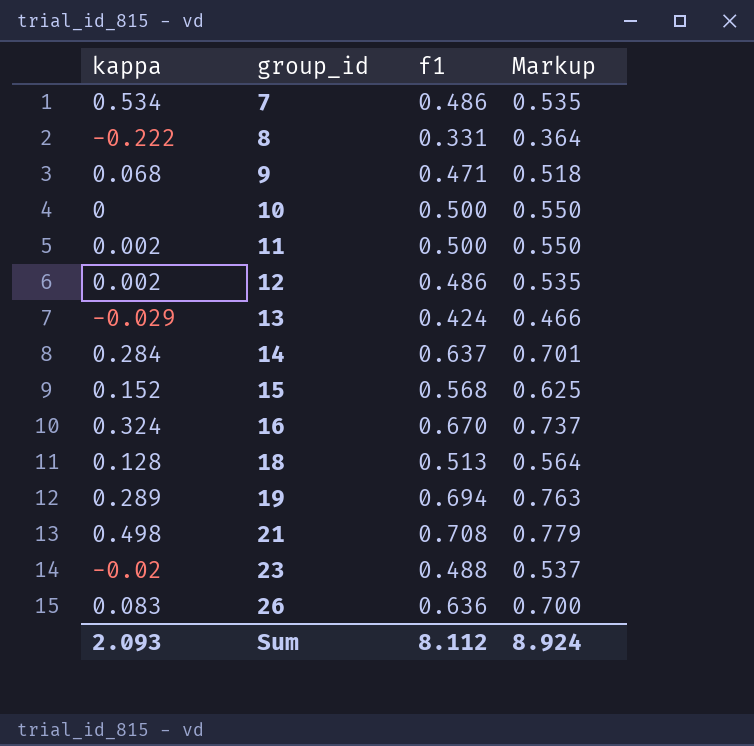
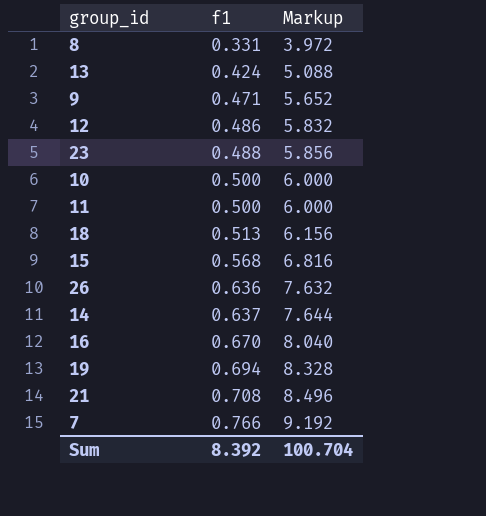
row order: group_id ascending -> f1 ascending
column kappa | position: 1 -> none
column Markup | formula: [f1] * 1.1 -> [f1] * 12
7 | f1: 0.486 -> 0.766
Sum | f1: 8.112 -> 8.392
Sum | Markup: 8.924 -> 100.704

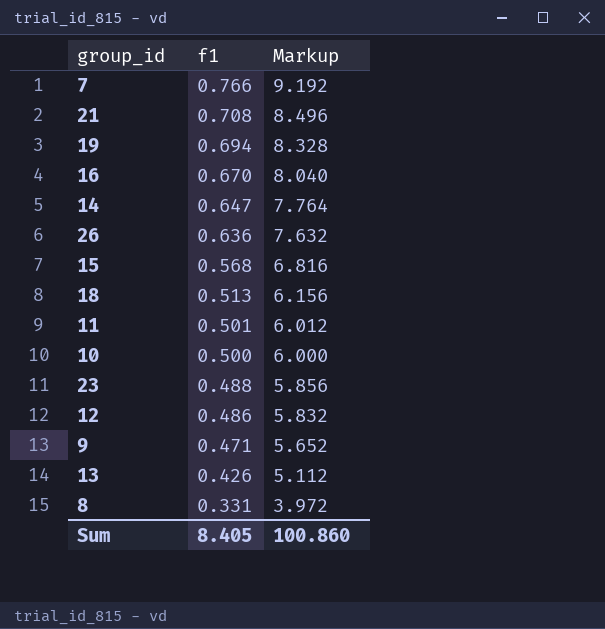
row order: f1 ascending -> f1 descending
14 | f1: 0.637 -> 0.647
14 | Markup: 7.644 -> 7.764
11 | f1: 0.500 -> 0.501
11 | Markup: 6.000 -> 6.012
13 | f1: 0.424 -> 0.426
13 | Markup: 5.088 -> 5.112
Sum | f1: 8.392 -> 8.405
Sum | Markup: 100.704 -> 100.860

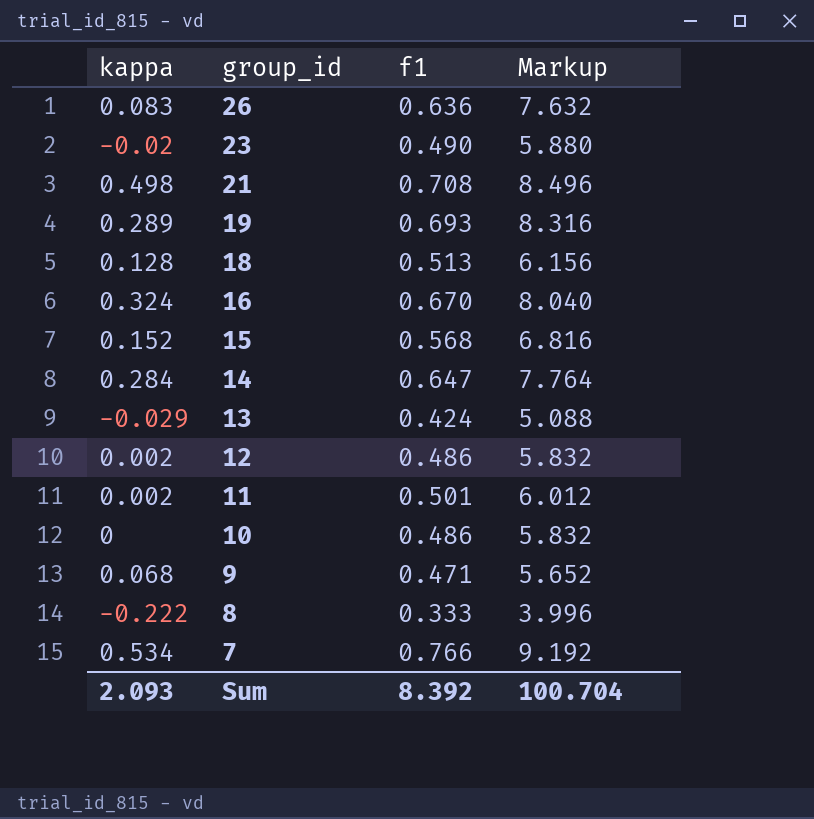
row order: f1 descending -> group_id descending
column kappa | position: none -> 1
23 | f1: 0.488 -> 0.490
23 | Markup: 5.856 -> 5.880
19 | f1: 0.694 -> 0.693
19 | Markup: 8.328 -> 8.316
13 | f1: 0.426 -> 0.424
13 | Markup: 5.112 -> 5.088
10 | f1: 0.500 -> 0.486
10 | Markup: 6.000 -> 5.832
8 | f1: 0.331 -> 0.333
8 | Markup: 3.972 -> 3.996
Sum | f1: 8.405 -> 8.392
Sum | Markup: 100.860 -> 100.704

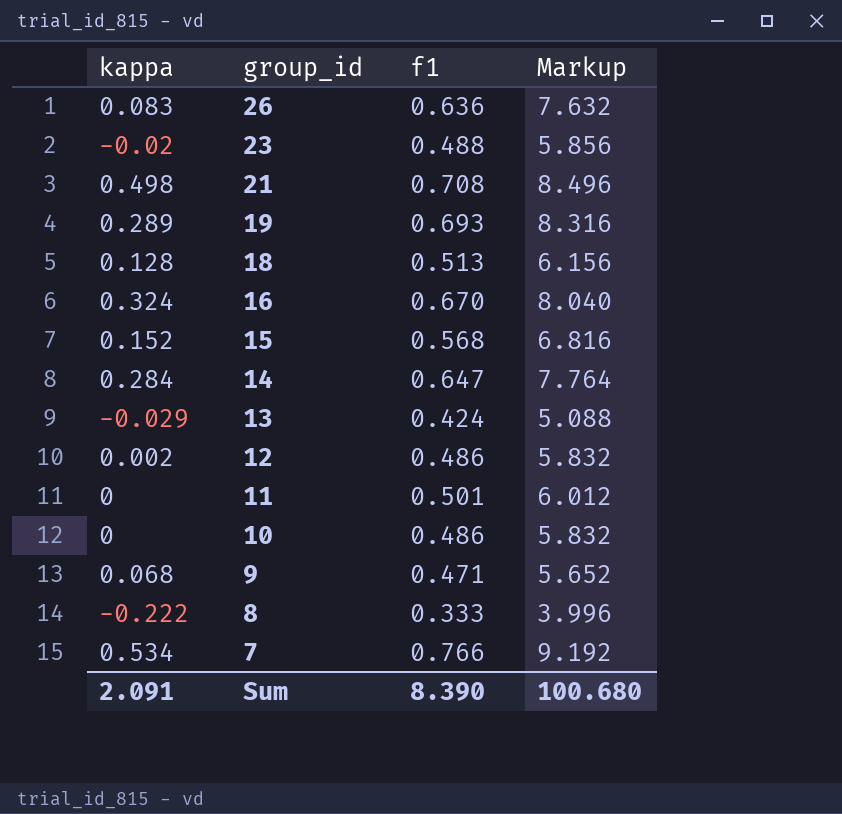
23 | f1: 0.490 -> 0.488
23 | Markup: 5.880 -> 5.856
11 | kappa: 0.002 -> 0
Sum | kappa: 2.093 -> 2.091
Sum | f1: 8.392 -> 8.390
Sum | Markup: 100.704 -> 100.680

